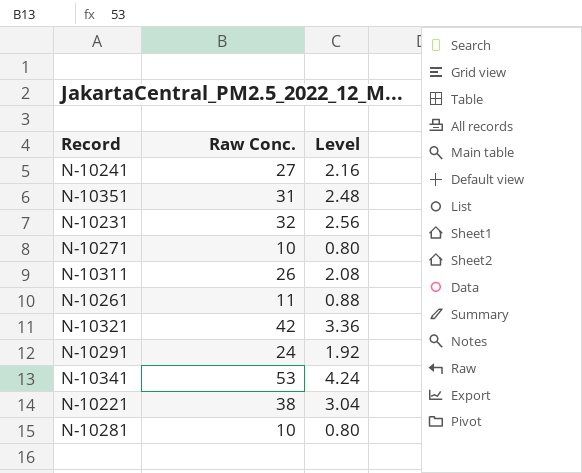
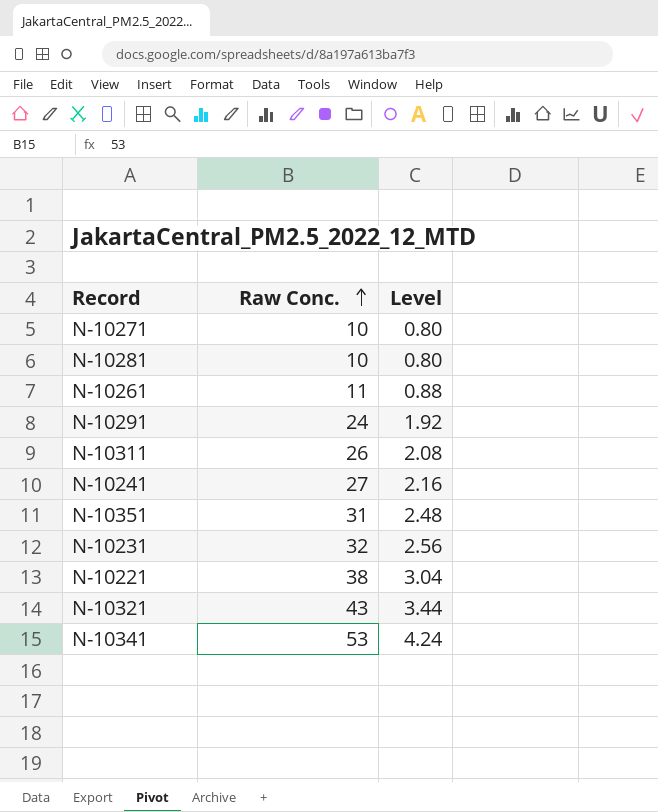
row order: none -> Raw Conc. ascending
N-10321 | Raw Conc.: 42 -> 43
N-10321 | Level: 3.36 -> 3.44

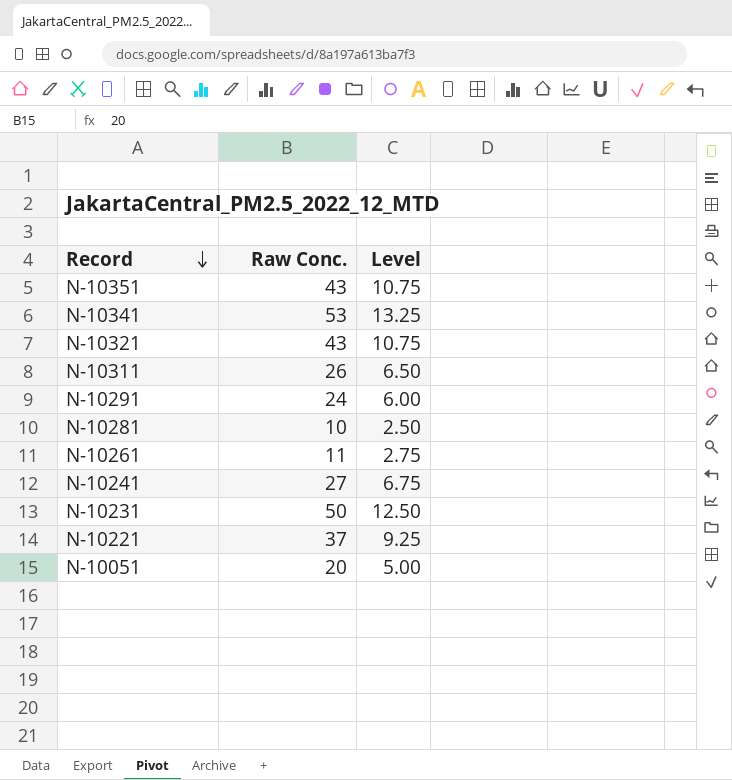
row order: Raw Conc. ascending -> Record descending
column Level | formula: [Raw Conc.] * 0.08 -> [Raw Conc.] * 0.25
row N-10271: 10 | 0.80 -> none
N-10351 | Raw Conc.: 31 -> 43
N-10231 | Raw Conc.: 32 -> 50
N-10221 | Raw Conc.: 38 -> 37
row N-10051: none -> 20 | 5.00

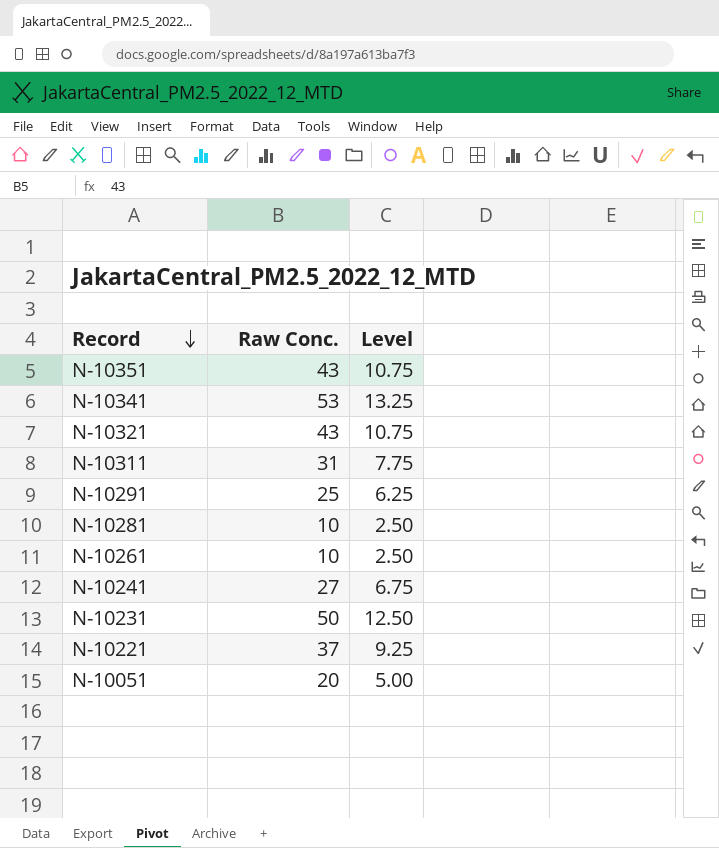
N-10311 | Raw Conc.: 26 -> 31
N-10311 | Level: 6.50 -> 7.75
N-10291 | Raw Conc.: 24 -> 25
N-10291 | Level: 6.00 -> 6.25
N-10261 | Raw Conc.: 11 -> 10
N-10261 | Level: 2.75 -> 2.50

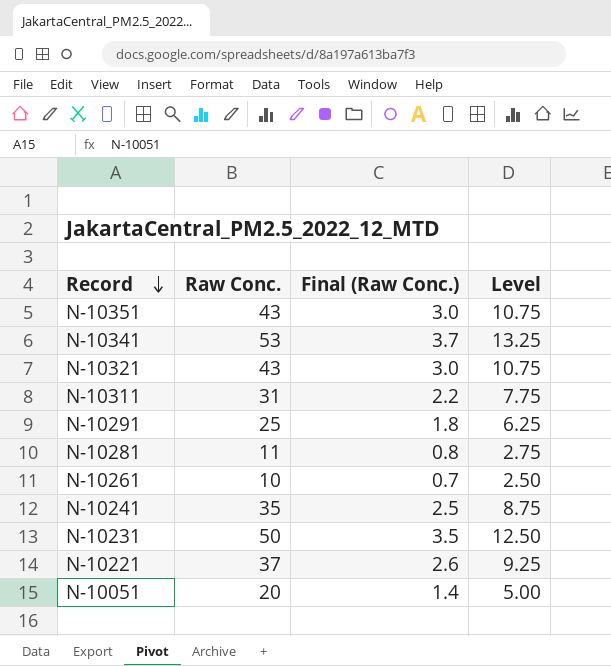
column Final (Raw Conc.) | formula: none -> [Raw Conc.] * 0.07
N-10281 | Raw Conc.: 10 -> 11
N-10281 | Level: 2.50 -> 2.75
N-10241 | Raw Conc.: 27 -> 35
N-10241 | Level: 6.75 -> 8.75

